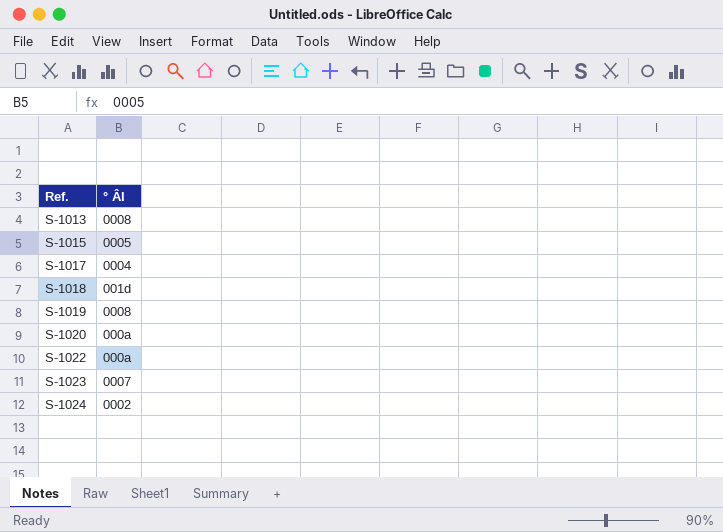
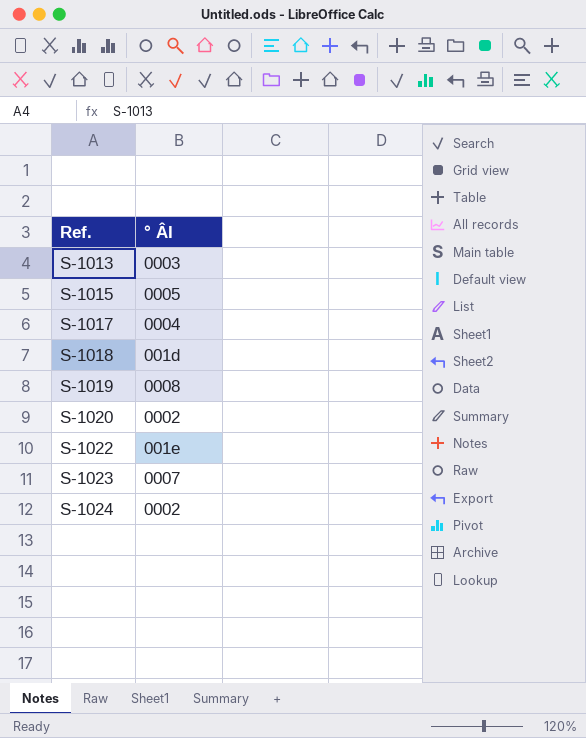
S-1013 | ° ÂI: 0008 -> 0003
S-1020 | ° ÂI: 000a -> 0002
S-1022 | ° ÂI: 000a -> 001e

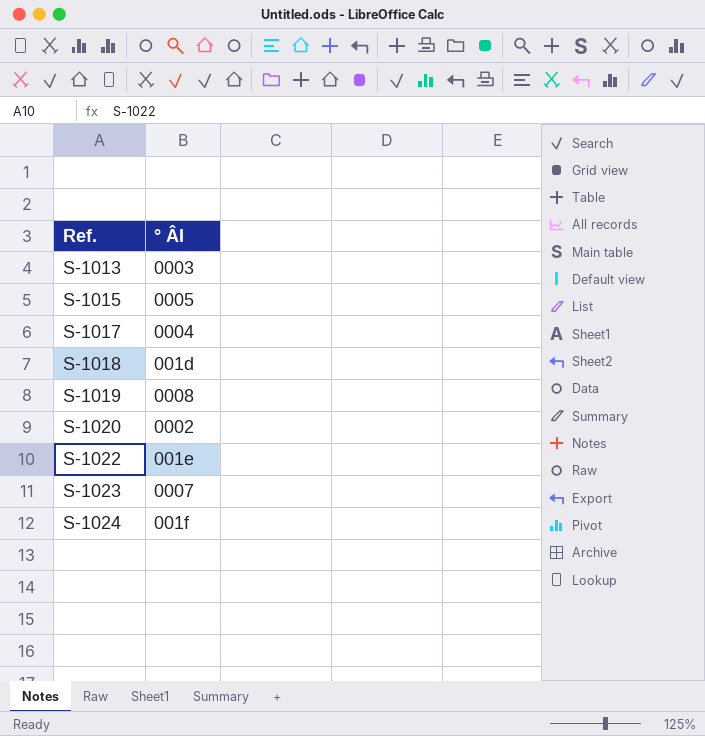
S-1024 | ° ÂI: 0002 -> 001f

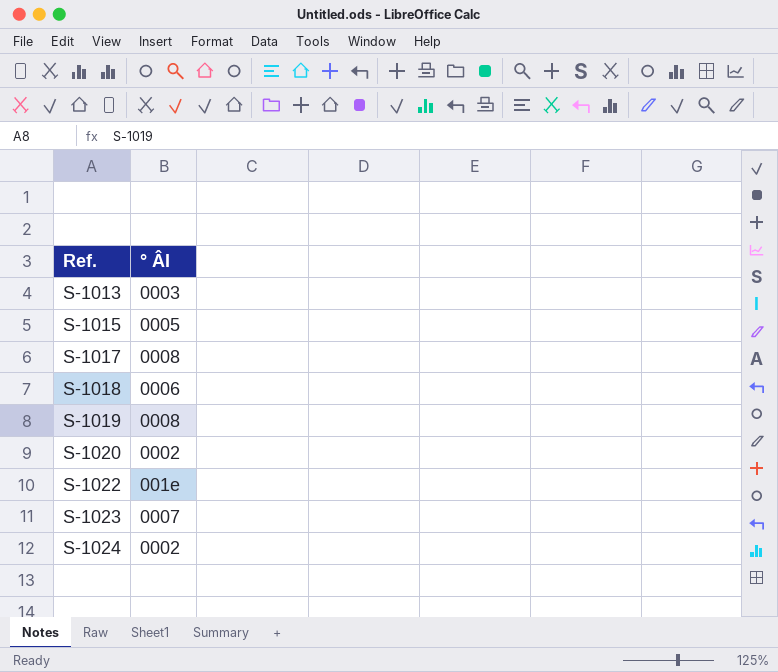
S-1017 | ° ÂI: 0004 -> 0008
S-1018 | ° ÂI: 001d -> 0006
S-1024 | ° ÂI: 001f -> 0002

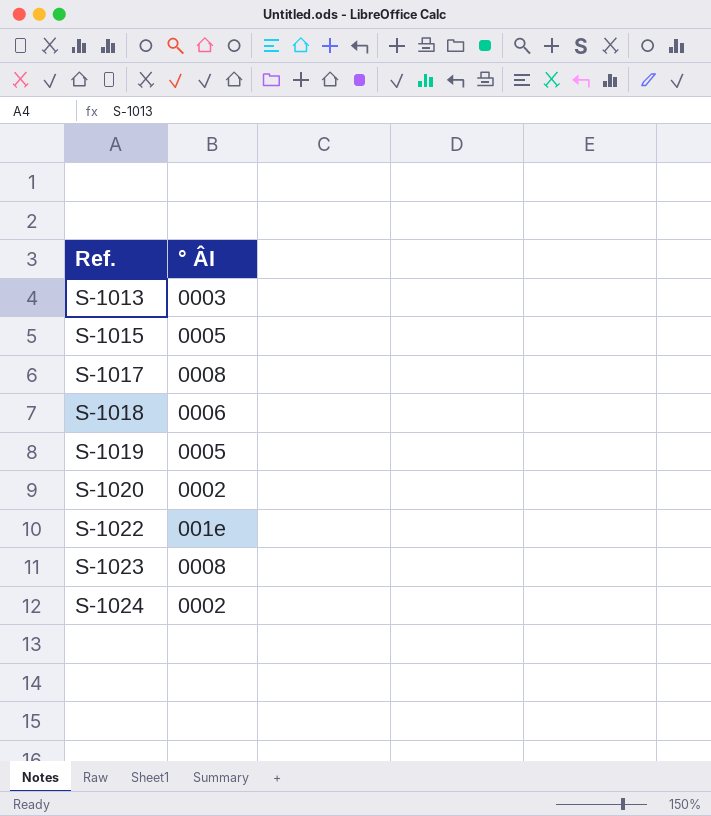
S-1019 | ° ÂI: 0008 -> 0005
S-1023 | ° ÂI: 0007 -> 0008

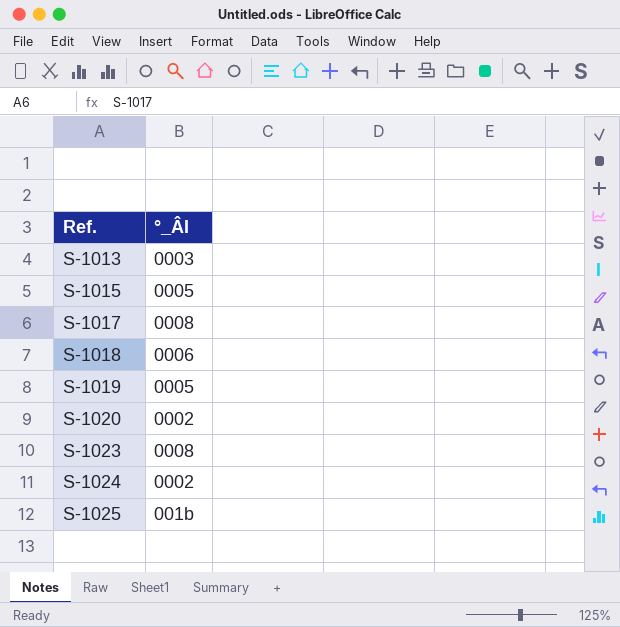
column name: ° ÂI -> °_ÂI
row S-1022: 001e -> none
row S-1025: none -> 001b

